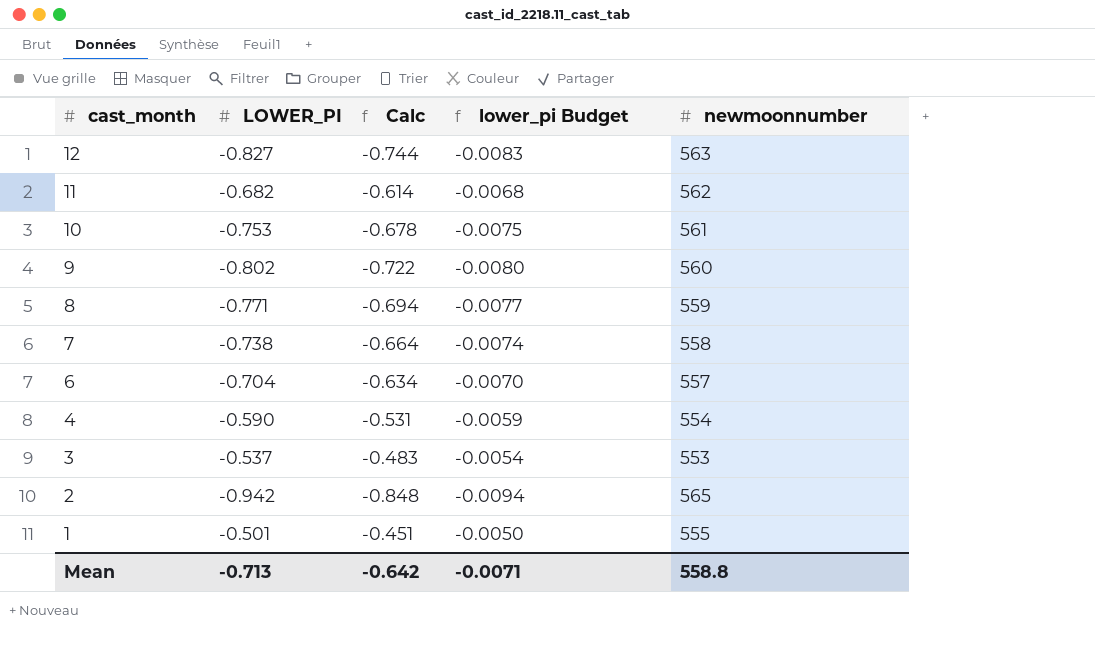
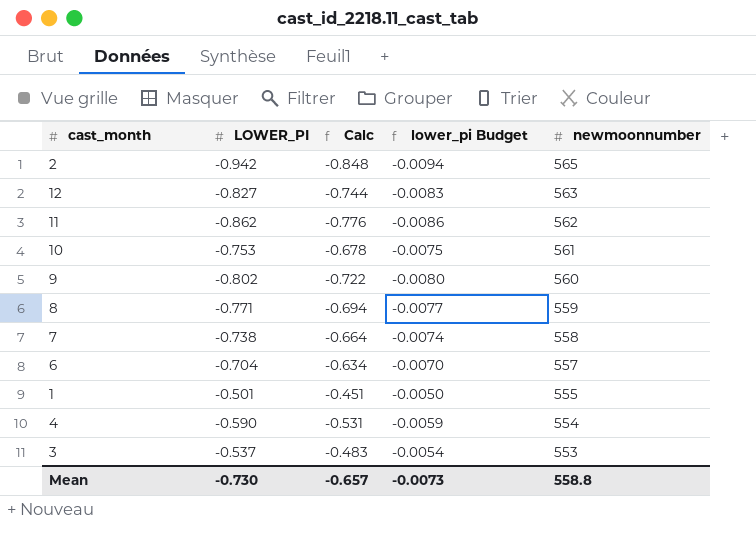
row order: cast_month descending -> newmoonnumber descending
11 | LOWER_PI: -0.682 -> -0.862
11 | Calc: -0.614 -> -0.776
11 | lower_pi Budget: -0.0068 -> -0.0086
Mean | LOWER_PI: -0.713 -> -0.730
Mean | Calc: -0.642 -> -0.657
Mean | lower_pi Budget: -0.0071 -> -0.0073

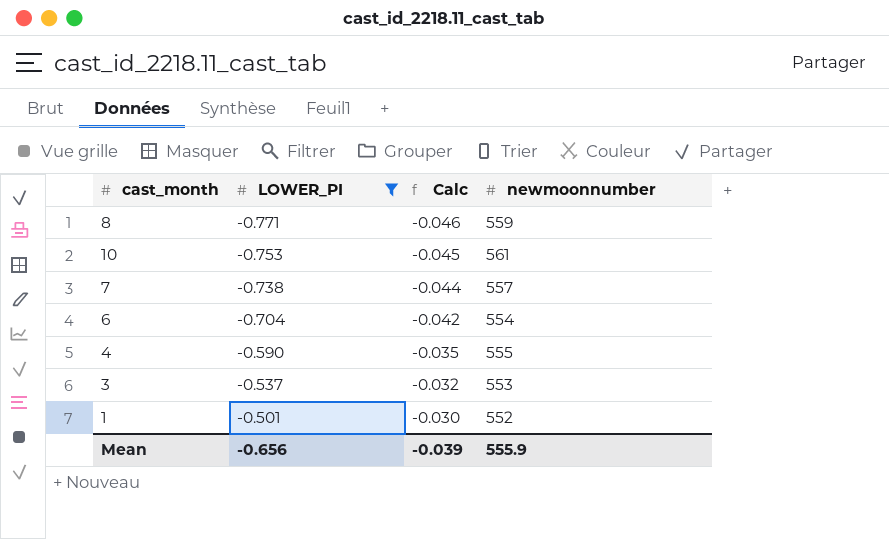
filter: none -> LOWER_PI >= -0.771
row order: newmoonnumber descending -> LOWER_PI ascending
column lower_pi Budget | formula: [LOWER_PI] * 0.01 -> none
column Calc | formula: [LOWER_PI] * 0.9 -> [LOWER_PI] * 0.06
7 | newmoonnumber: 558 -> 557
6 | newmoonnumber: 557 -> 554
4 | newmoonnumber: 554 -> 555
1 | newmoonnumber: 555 -> 552
Mean | LOWER_PI: -0.730 -> -0.656
Mean | Calc: -0.657 -> -0.039
Mean | newmoonnumber: 558.8 -> 555.9

